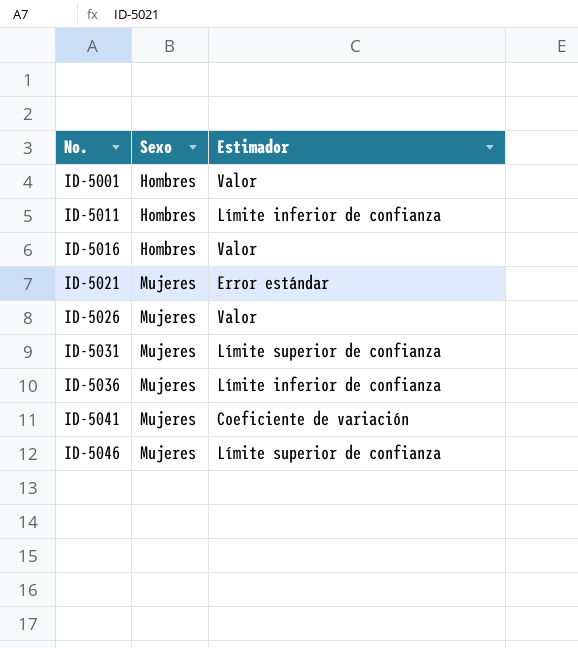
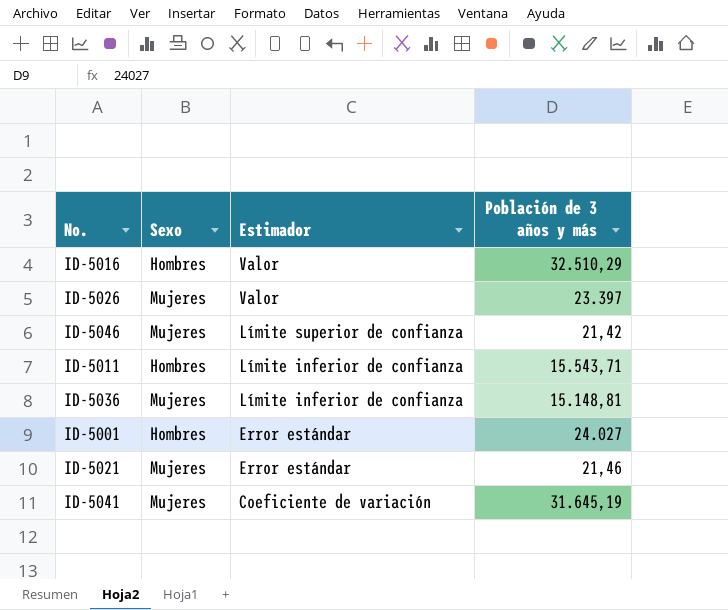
row order: No. ascending -> Estimador descending
column Población de 3 años y más | position: none -> 4
row ID-5031: Mujeres | Límite superior de confianza -> none
ID-5001 | Estimador: Valor -> Error estándar

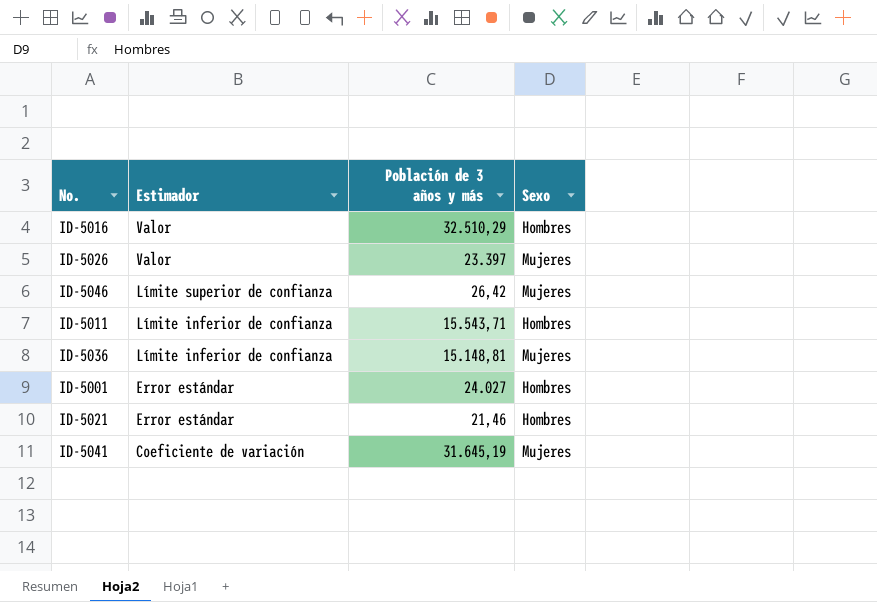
column Sexo | position: 2 -> 4
ID-5046 | Población de 3 años y más: 21,42 -> 26,42
ID-5021 | Sexo: Mujeres -> Hombres

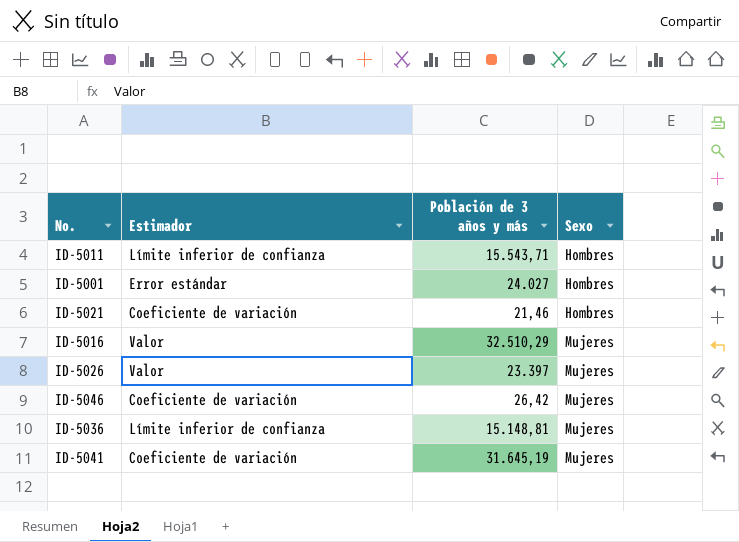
row order: Estimador descending -> Sexo ascending
ID-5021 | Estimador: Error estándar -> Coeficiente de variación
ID-5016 | Sexo: Hombres -> Mujeres
ID-5046 | Estimador: Límite superior de confianza -> Coeficiente de variación

